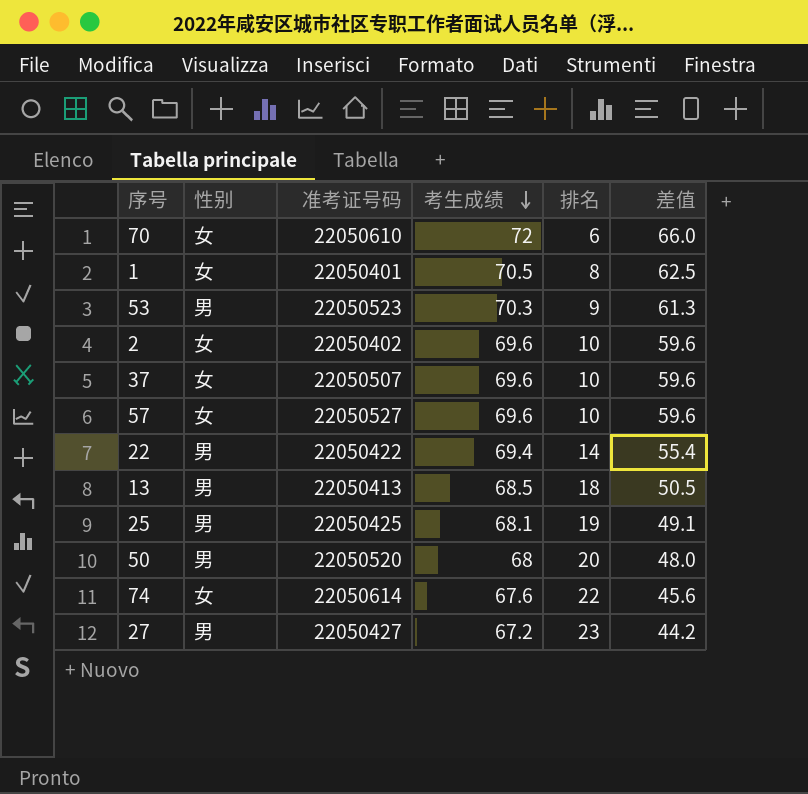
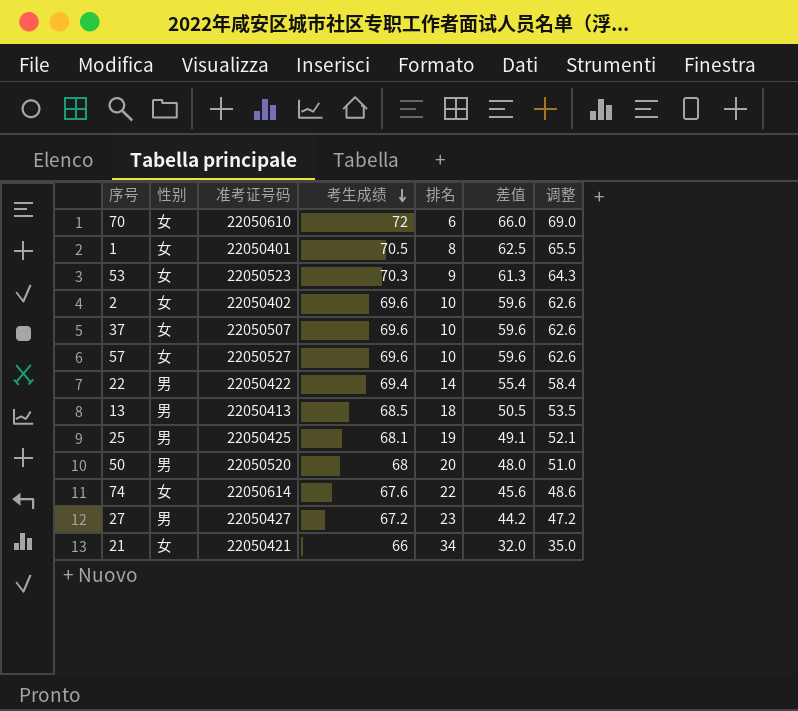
column 调整 | formula: none -> [差值] + 3
53 | 性别: 男 -> 女
row 21: none -> 女 | 22050421 | 66 | 34 | 32.0 | 35.0

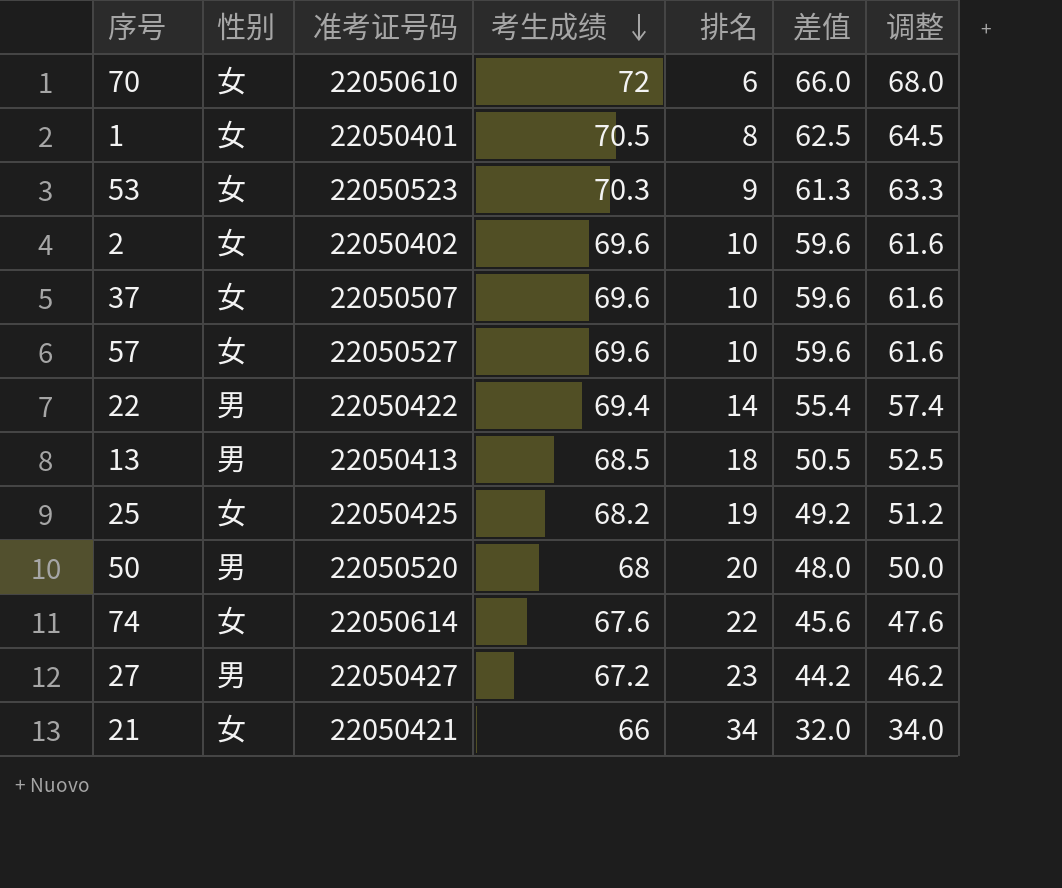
column 调整 | formula: [差值] + 3 -> [差值] + 2
25 | 性别: 男 -> 女
25 | 考生成绩: 68.1 -> 68.2
25 | 差值: 49.1 -> 49.2

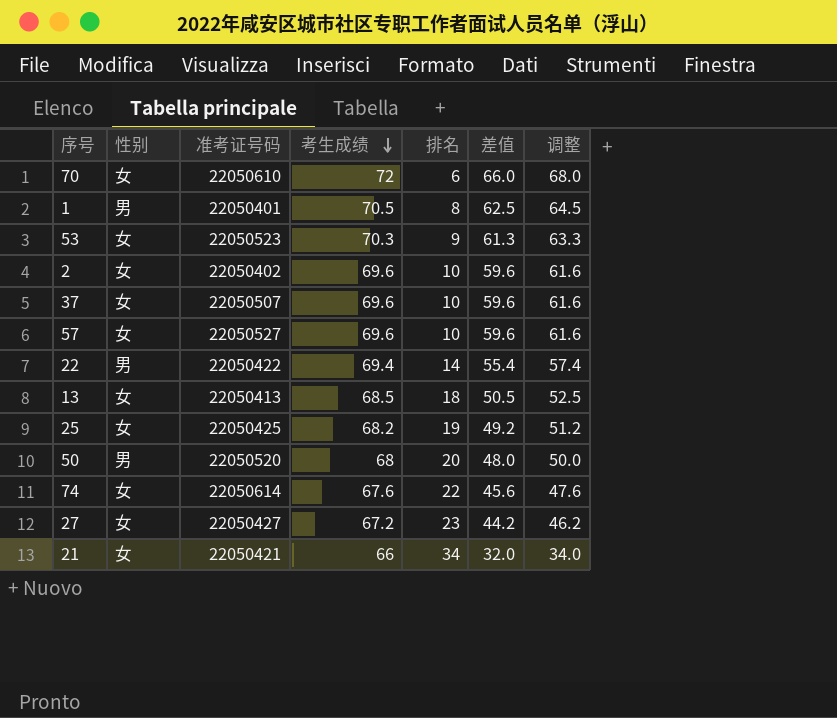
1 | 性别: 女 -> 男
13 | 性别: 男 -> 女
27 | 性别: 男 -> 女

